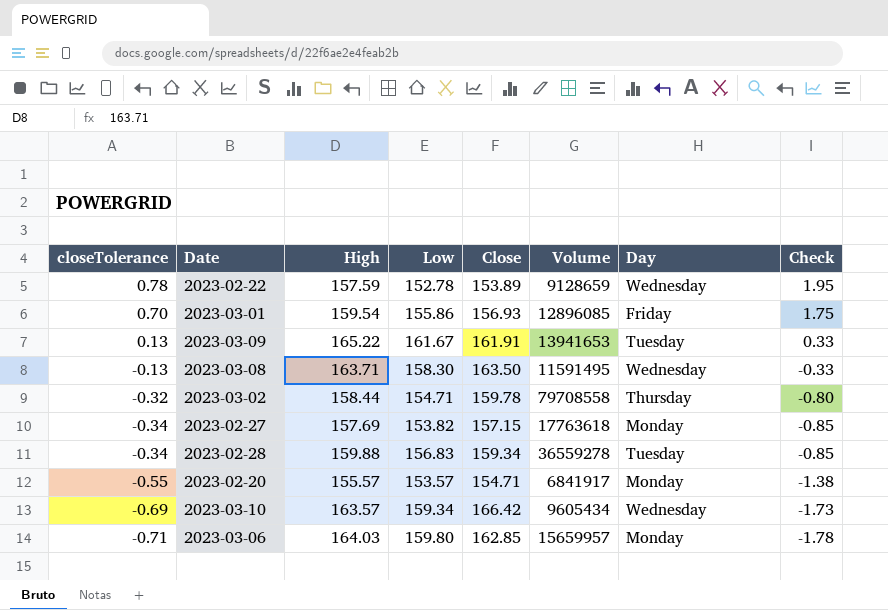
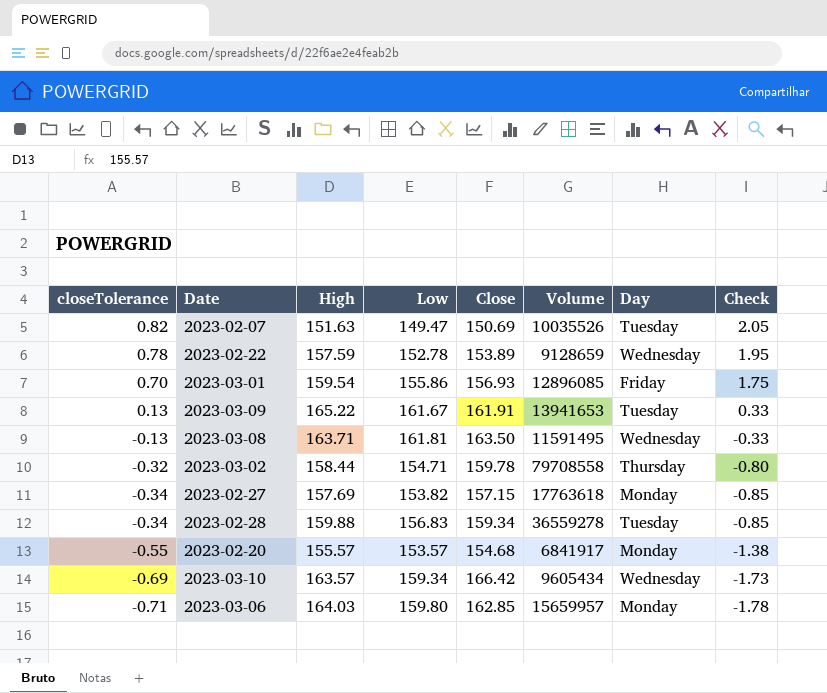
row 2023-02-07: none -> 0.82 | 151.63 | 149.47 | 150.69 | 10035526 | Tuesday | 2.05
2023-03-08 | Low: 158.30 -> 161.81
2023-02-20 | Close: 154.71 -> 154.68

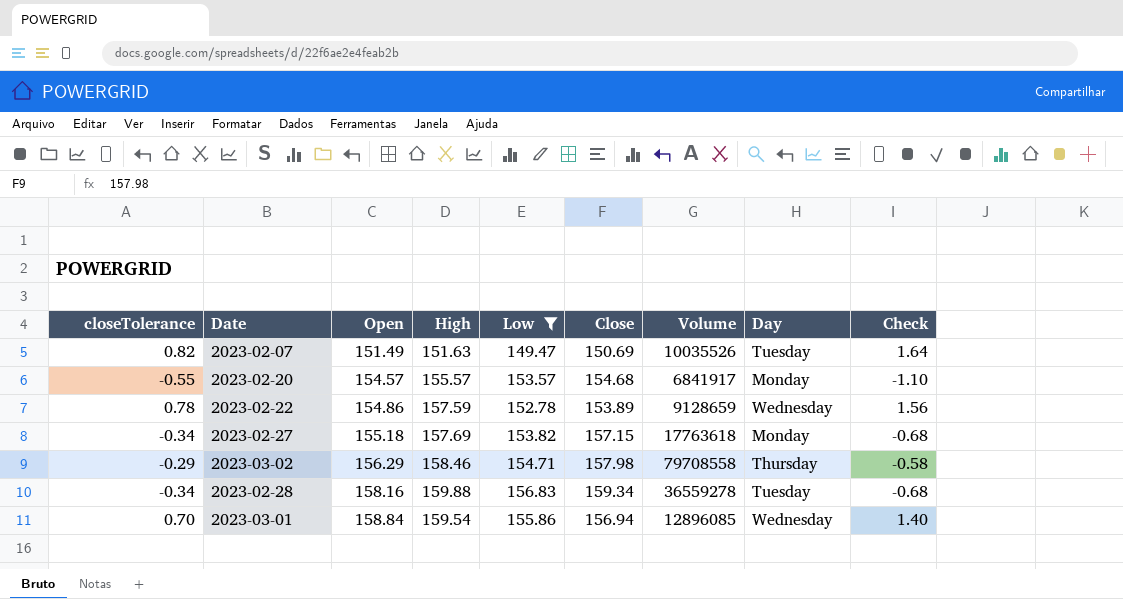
filter: none -> Low <= 156.83
row order: closeTolerance descending -> Open ascending
column Open | position: none -> 3
column Check | formula: [closeTolerance] * 2.5 -> [closeTolerance] * 2
2023-03-02 | closeTolerance: -0.32 -> -0.29
2023-03-02 | High: 158.44 -> 158.46
2023-03-02 | Close: 159.78 -> 157.98
2023-03-01 | Close: 156.93 -> 156.94
2023-03-01 | Day: Friday -> Wednesday

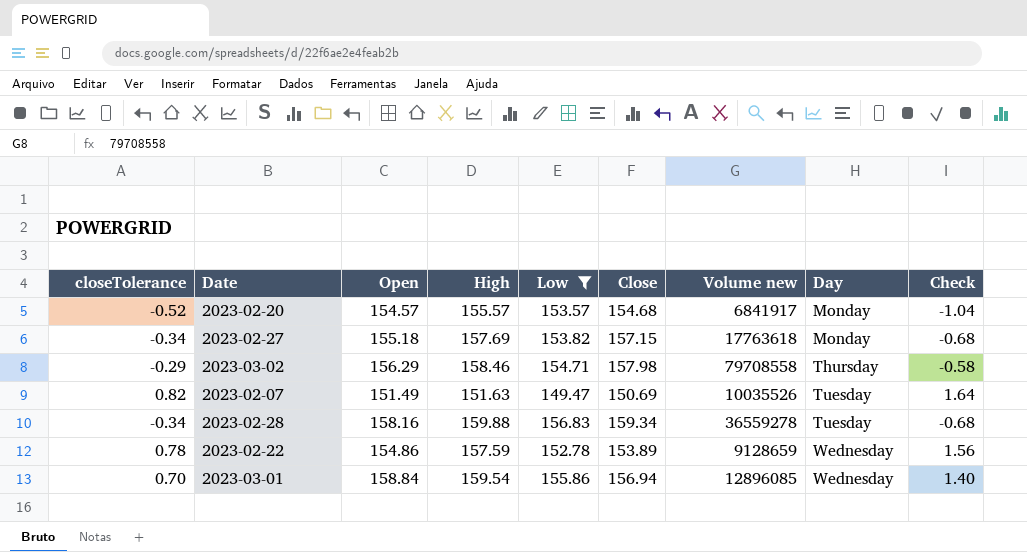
row order: Open ascending -> Day ascending
column name: Volume -> Volume new
2023-02-20 | closeTolerance: -0.55 -> -0.52
2023-02-20 | Check: -1.10 -> -1.04

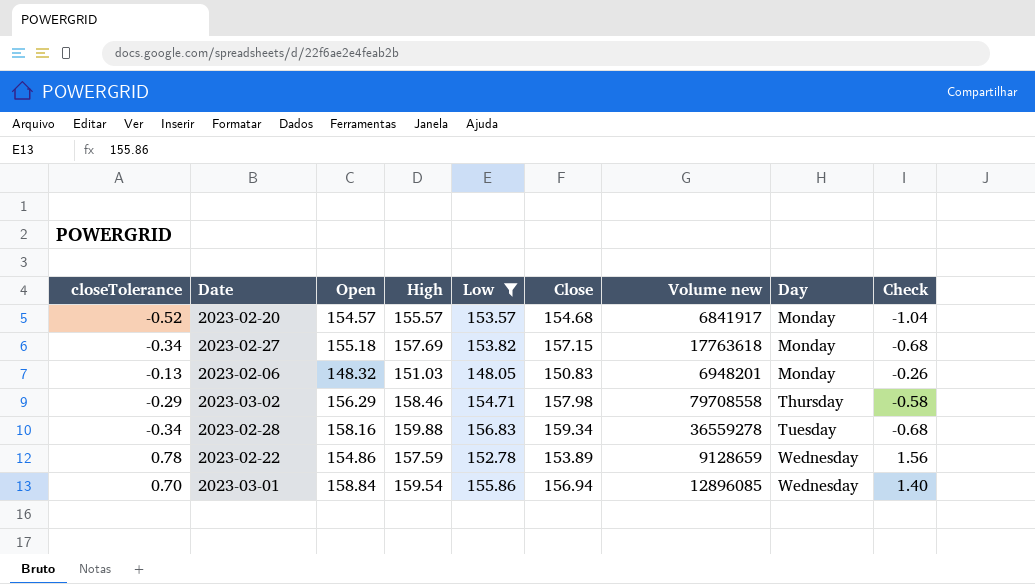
row 2023-02-07: 0.82 | 151.49 | 151.63 | 149.47 | 150.69 | 10035526 | Tuesday | 1.64 -> none
row 2023-02-06: none -> -0.13 | 148.32 | 151.03 | 148.05 | 150.83 | 6948201 | Monday | -0.26

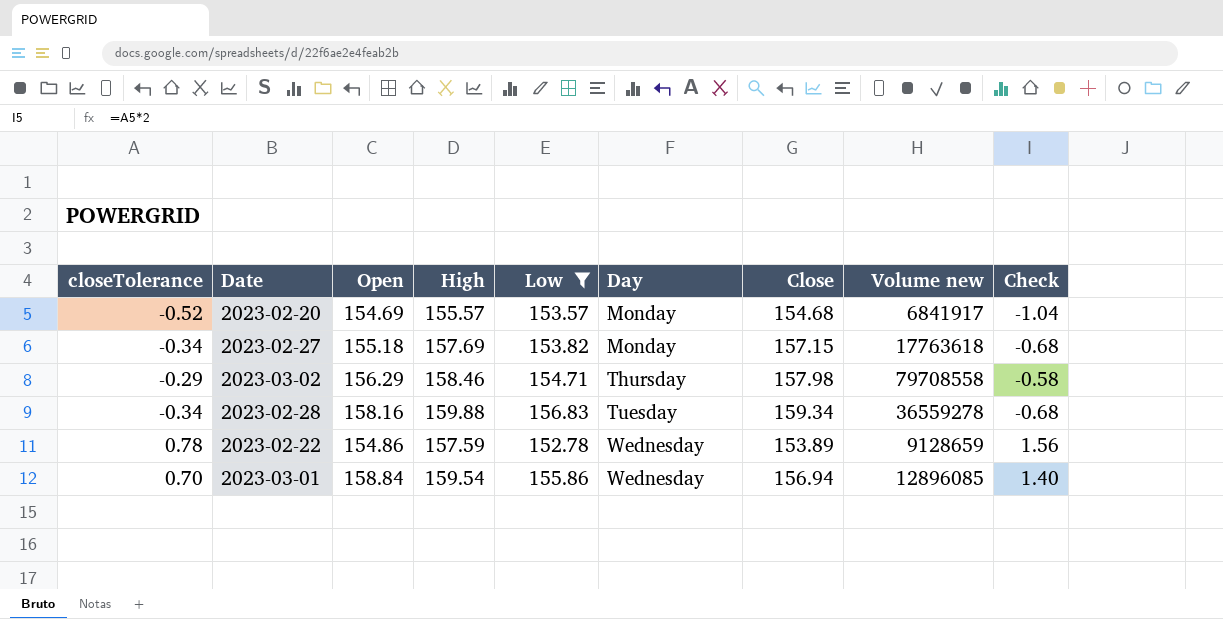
column Day | position: 8 -> 6
row 2023-02-06: -0.13 | 148.32 | 151.03 | 148.05 | 150.83 | 6948201 | Monday | -0.26 -> none
2023-02-20 | Open: 154.57 -> 154.69

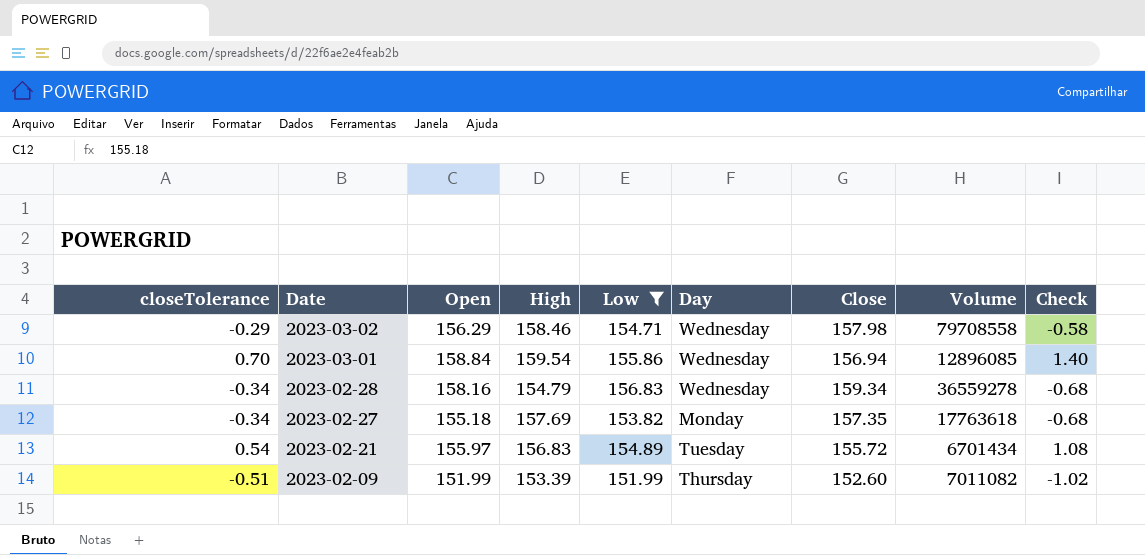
row order: Day ascending -> Date descending
column name: Volume new -> Volume
row 2023-02-20: -0.52 | 154.69 | 155.57 | 153.57 | Monday | 154.68 | 6841917 | -1.04 -> none
row 2023-02-22: 0.78 | 154.86 | 157.59 | 152.78 | Wednesday | 153.89 | 9128659 | 1.56 -> none
2023-03-02 | Day: Thursday -> Wednesday
2023-02-28 | High: 159.88 -> 154.79
2023-02-28 | Day: Tuesday -> Wednesday
2023-02-27 | Close: 157.15 -> 157.35
row 2023-02-21: none -> 0.54 | 155.97 | 156.83 | 154.89 | Tuesday | 155.72 | 6701434 | 1.08
row 2023-02-09: none -> -0.51 | 151.99 | 153.39 | 151.99 | Thursday | 152.60 | 7011082 | -1.02

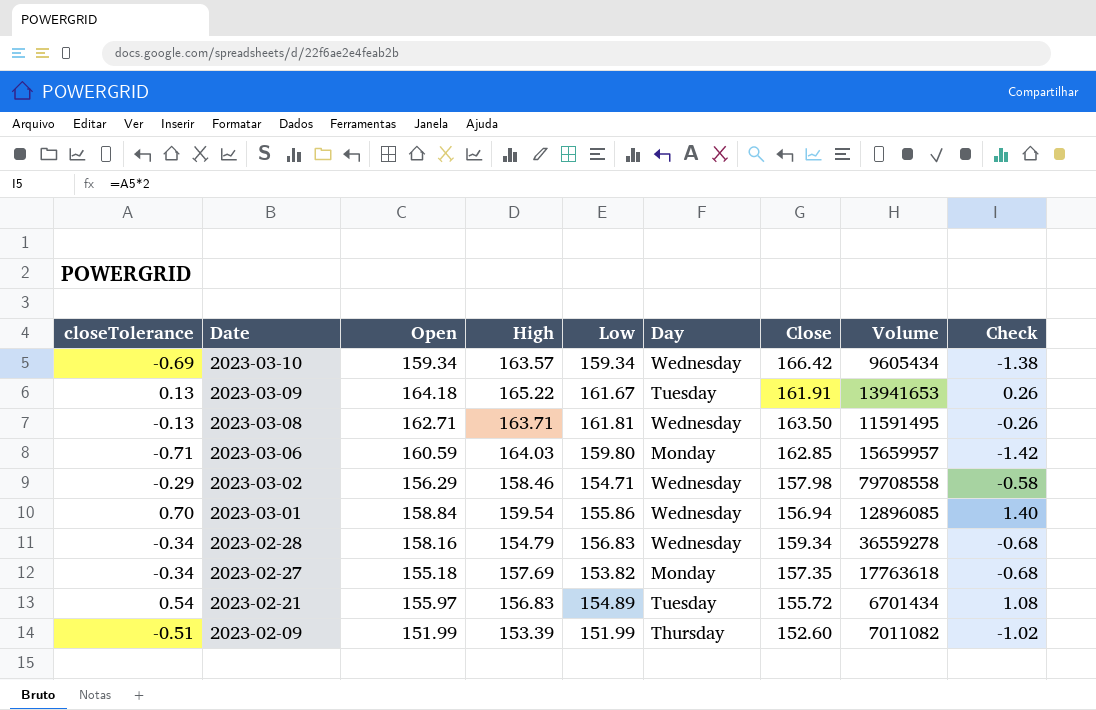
filter: Low <= 156.83 -> none

